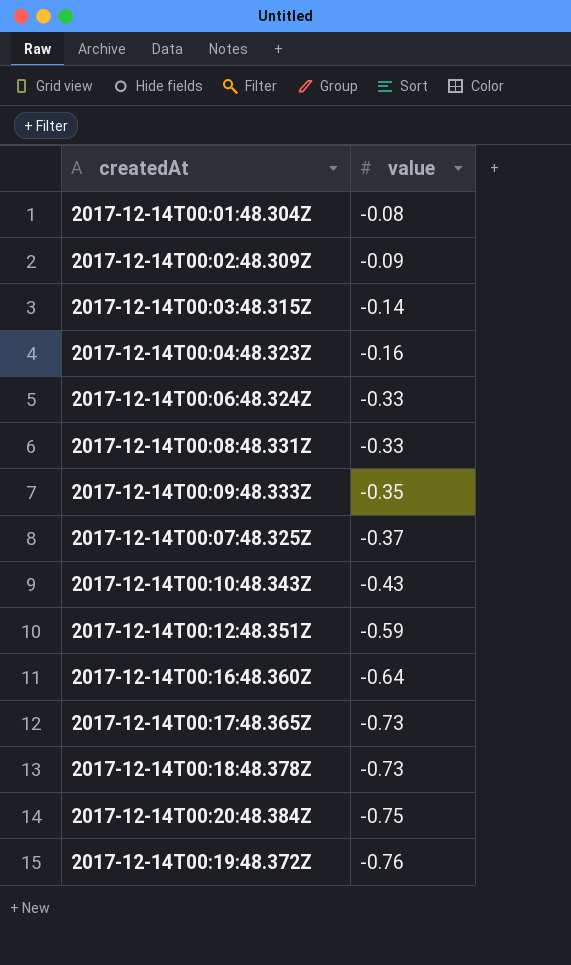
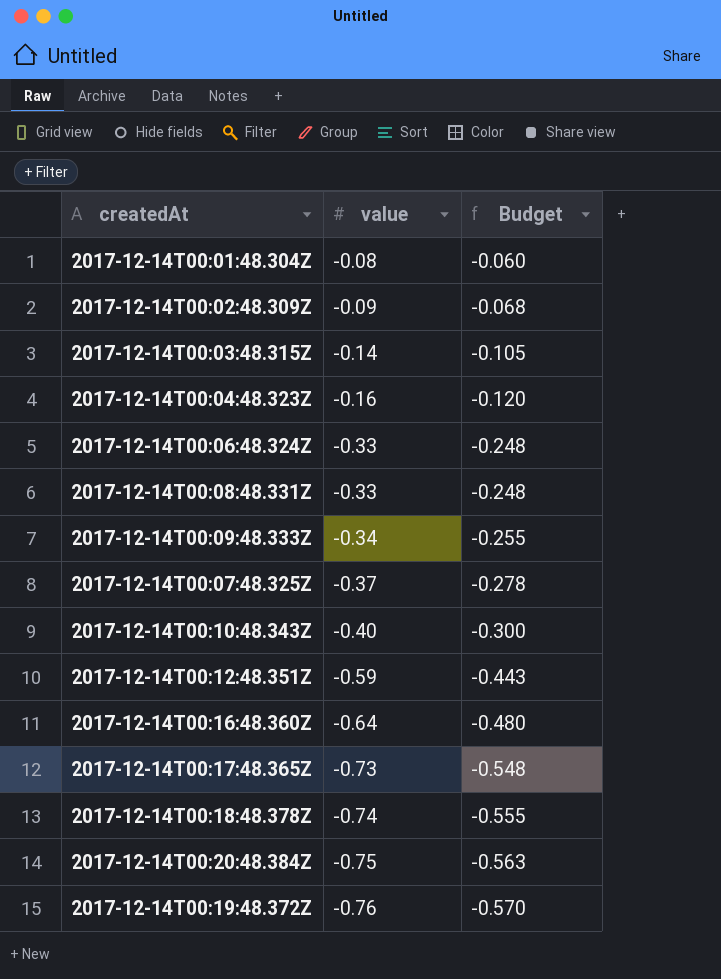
column Budget | formula: none -> [value] * 0.75
2017-12-14T00:09:48.333Z | value: -0.35 -> -0.34
2017-12-14T00:10:48.343Z | value: -0.43 -> -0.40
2017-12-14T00:18:48.378Z | value: -0.73 -> -0.74

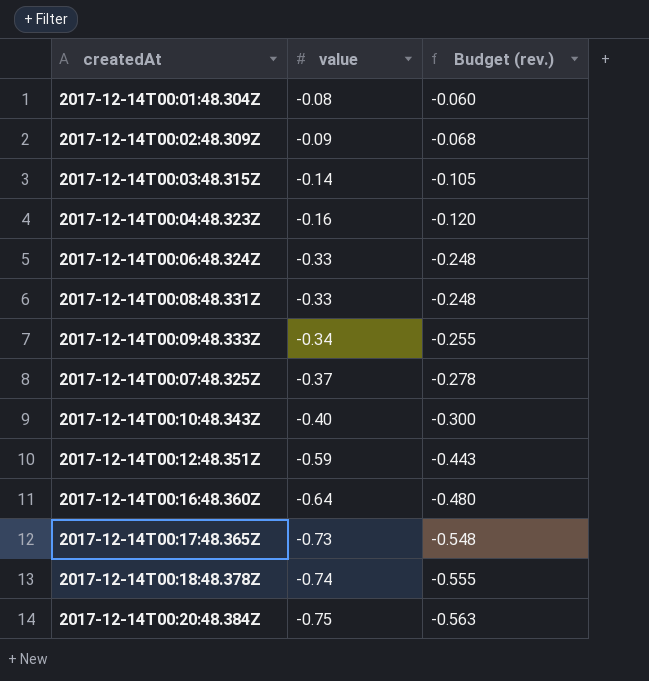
column name: Budget -> Budget (rev.)
row 2017-12-14T00:19:48.372Z: -0.76 | -0.570 -> none

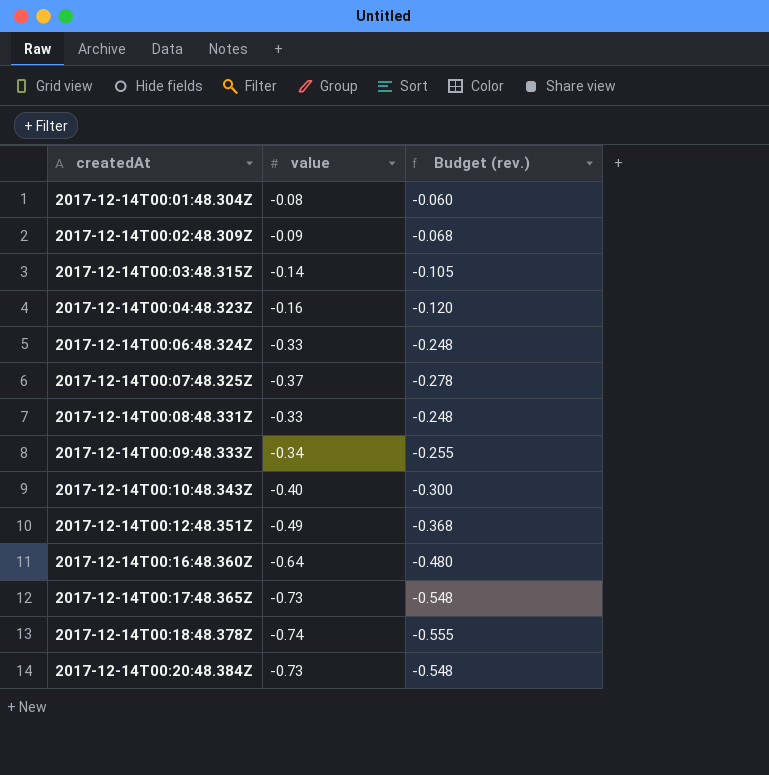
row order: value descending -> createdAt ascending
2017-12-14T00:12:48.351Z | value: -0.59 -> -0.49
2017-12-14T00:12:48.351Z | Budget (rev.): -0.443 -> -0.368
2017-12-14T00:20:48.384Z | value: -0.75 -> -0.73
2017-12-14T00:20:48.384Z | Budget (rev.): -0.563 -> -0.548

